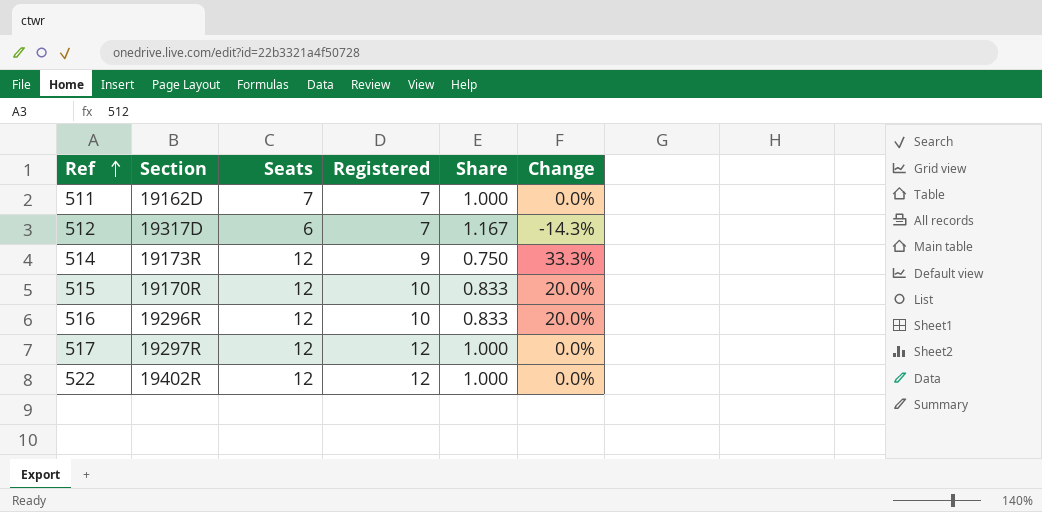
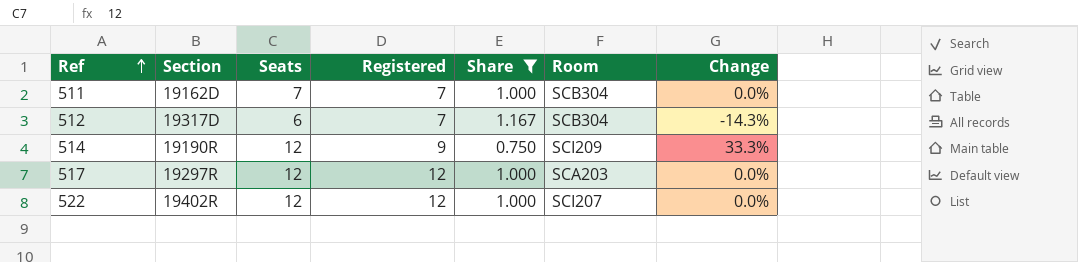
filter: none -> Share != 0.833
column Room | position: none -> 6
514 | Section: 19173R -> 19190R

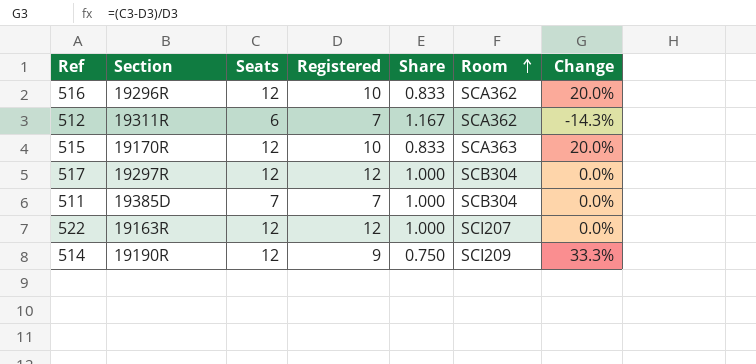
filter: Share != 0.833 -> none
row order: Ref ascending -> Room ascending
512 | Section: 19317D -> 19311R
512 | Room: SCB304 -> SCA362
517 | Room: SCA203 -> SCB304
511 | Section: 19162D -> 19385D
522 | Section: 19402R -> 19163R

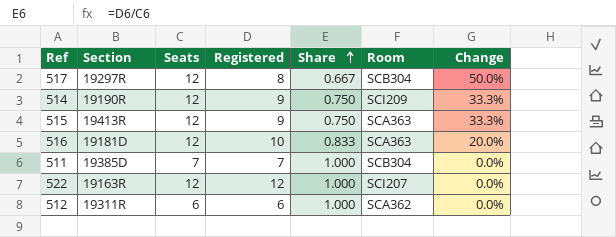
row order: Room ascending -> Share ascending
517 | Registered: 12 -> 8
517 | Share: 1.000 -> 0.667
517 | Change: 0.0% -> 50.0%
515 | Section: 19170R -> 19413R
515 | Registered: 10 -> 9
515 | Share: 0.833 -> 0.750
515 | Change: 20.0% -> 33.3%
516 | Section: 19296R -> 19181D
516 | Room: SCA362 -> SCA363
512 | Registered: 7 -> 6
512 | Share: 1.167 -> 1.000
512 | Change: -14.3% -> 0.0%

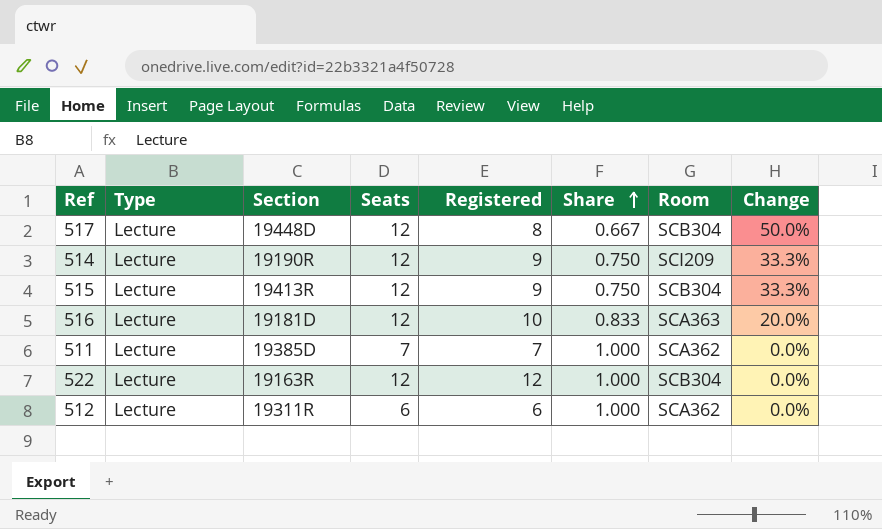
column Type | position: none -> 2
517 | Section: 19297R -> 19448D
515 | Room: SCA363 -> SCB304
511 | Room: SCB304 -> SCA362
522 | Room: SCI207 -> SCB304

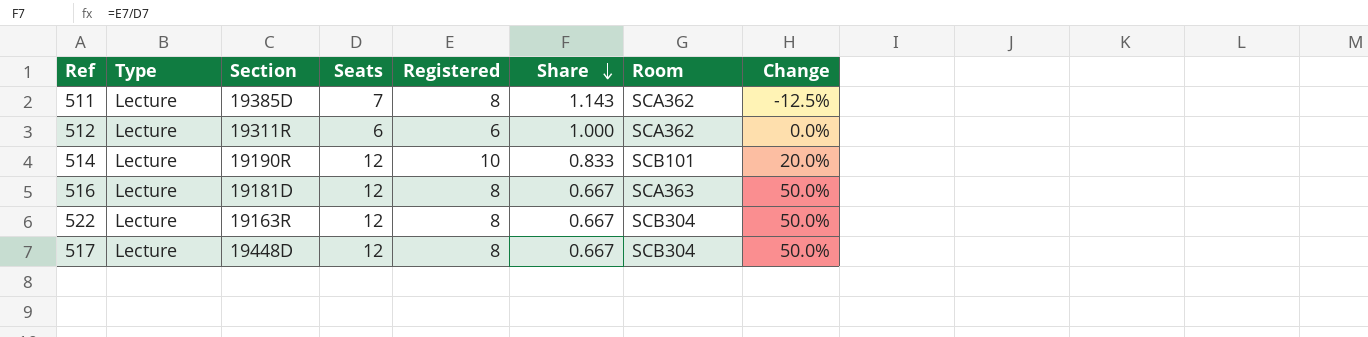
row order: Share ascending -> Share descending
row 515: Lecture | 19413R | 12 | 9 | 0.750 | SCB304 | 33.3% -> none
511 | Registered: 7 -> 8
511 | Share: 1.000 -> 1.143
511 | Change: 0.0% -> -12.5%
514 | Registered: 9 -> 10
514 | Share: 0.750 -> 0.833
514 | Room: SCI209 -> SCB101
514 | Change: 33.3% -> 20.0%
516 | Registered: 10 -> 8
516 | Share: 0.833 -> 0.667
516 | Change: 20.0% -> 50.0%
522 | Registered: 12 -> 8
522 | Share: 1.000 -> 0.667
522 | Change: 0.0% -> 50.0%

